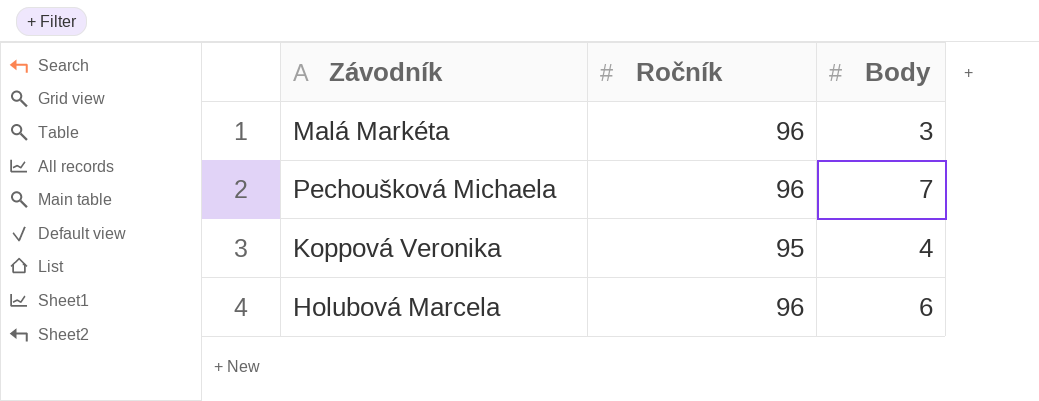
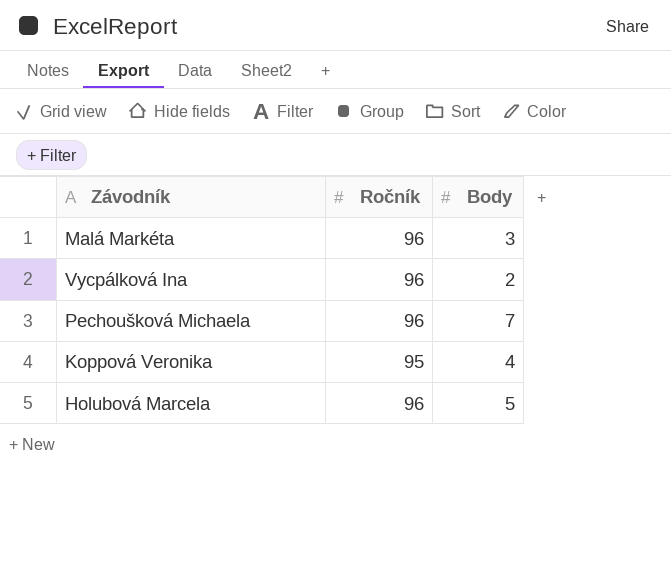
row Vycpálková Ina: none -> 96 | 2
Holubová Marcela | Body: 6 -> 5

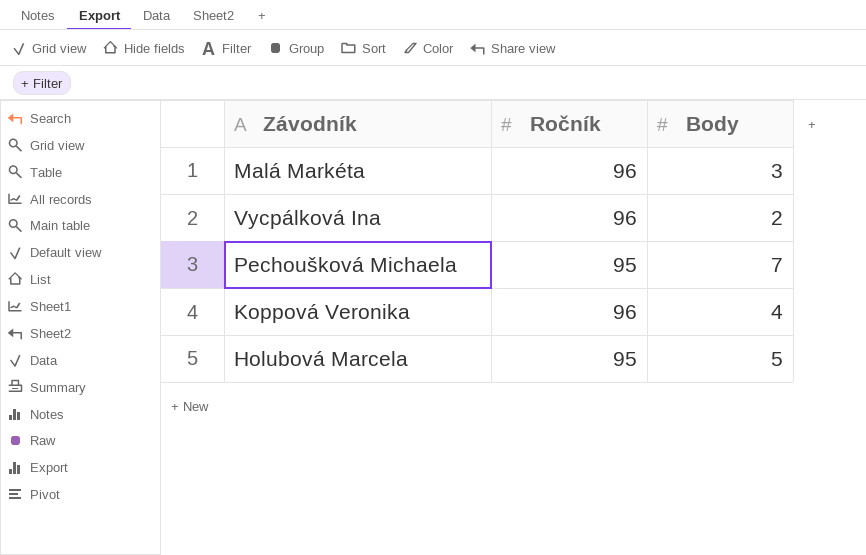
Pechoušková Michaela | Ročník: 96 -> 95
Koppová Veronika | Ročník: 95 -> 96
Holubová Marcela | Ročník: 96 -> 95

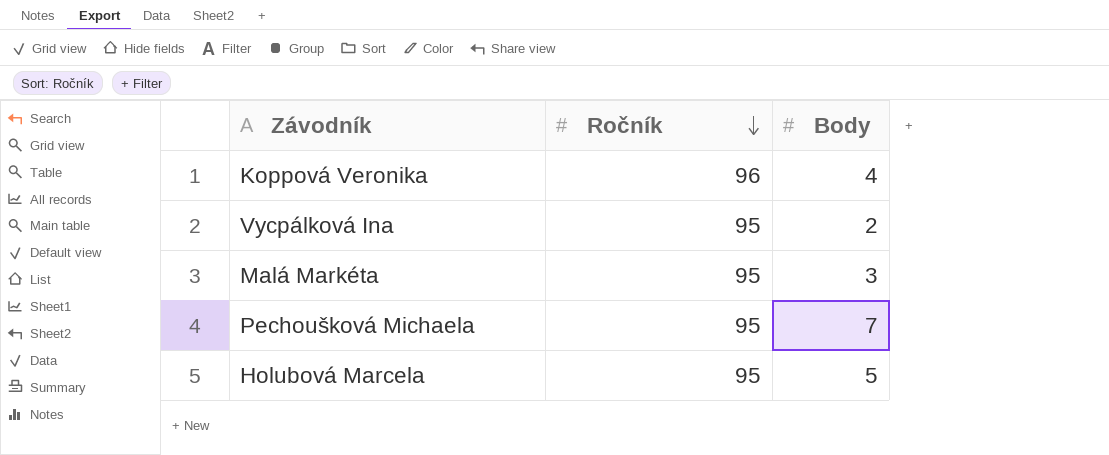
row order: none -> Ročník descending
Vycpálková Ina | Ročník: 96 -> 95
Malá Markéta | Ročník: 96 -> 95

